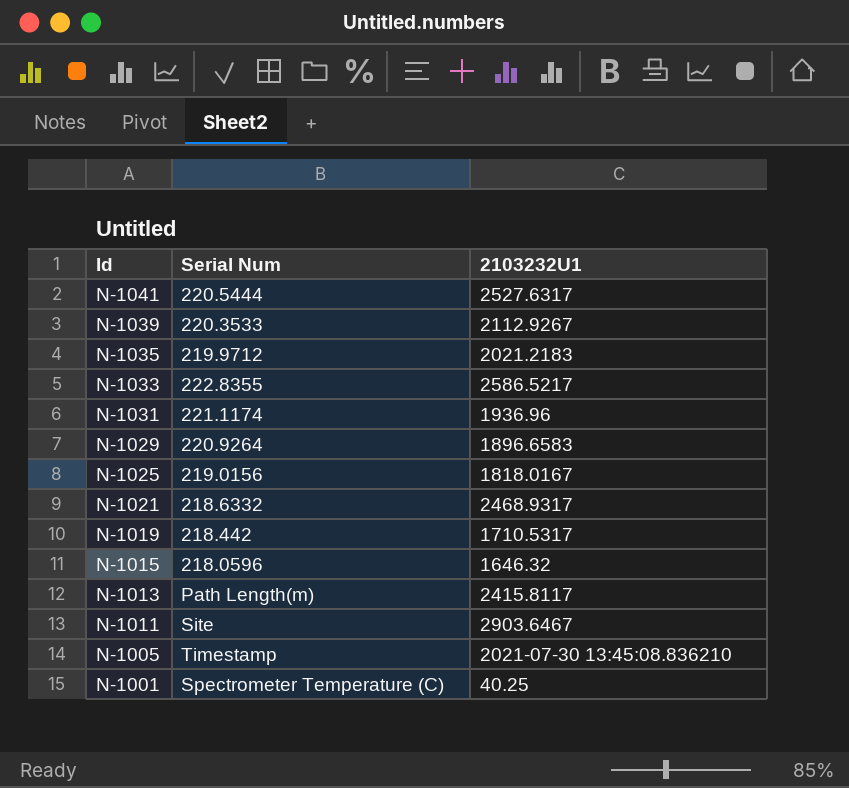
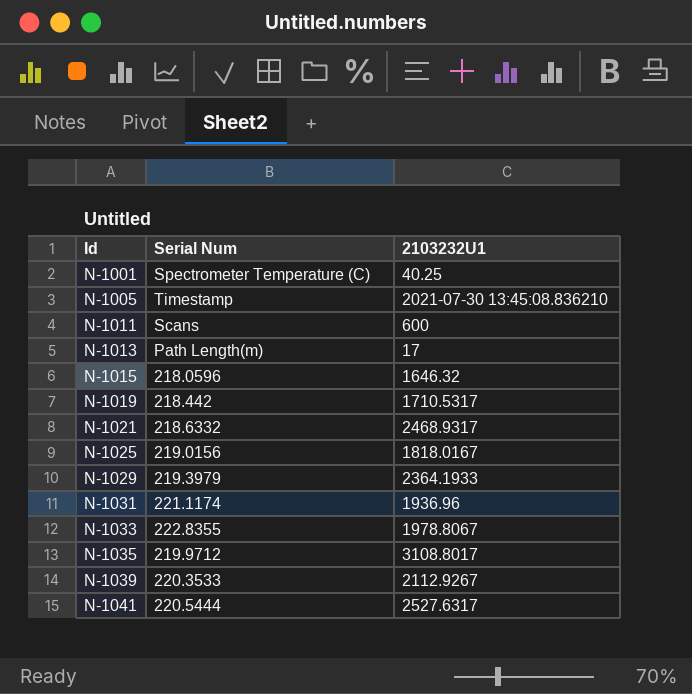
row order: Id descending -> Id ascending
N-1011 | Serial Num: Site -> Scans
N-1011 | 2103232U1: 2903.6467 -> 600
N-1013 | 2103232U1: 2415.8117 -> 17
N-1029 | Serial Num: 220.9264 -> 219.3979
N-1029 | 2103232U1: 1896.6583 -> 2364.1933
N-1033 | 2103232U1: 2586.5217 -> 1978.8067
N-1035 | 2103232U1: 2021.2183 -> 3108.8017

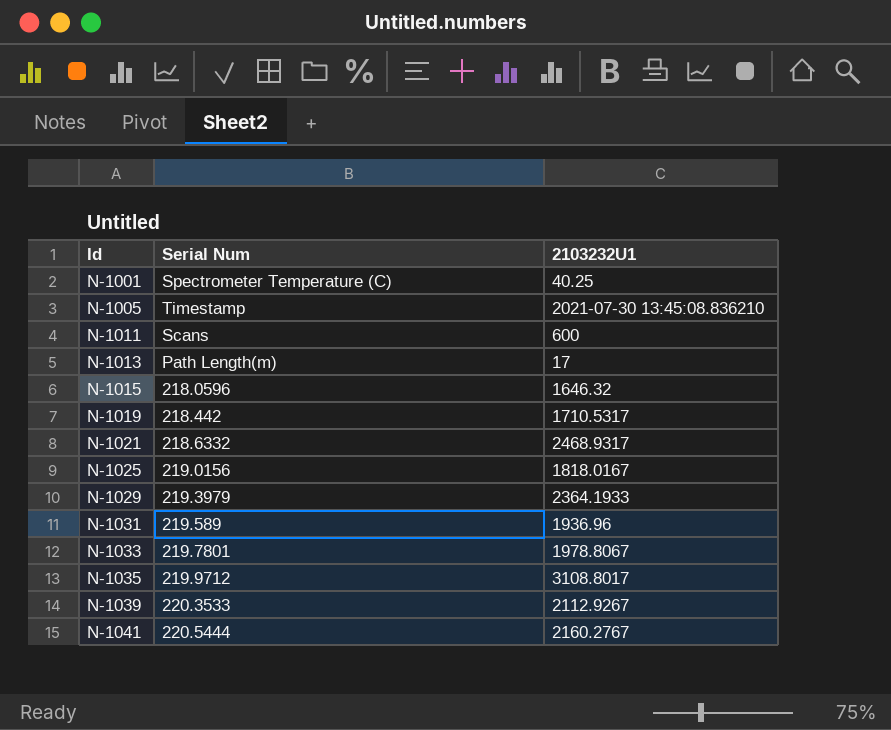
N-1031 | Serial Num: 221.1174 -> 219.589
N-1033 | Serial Num: 222.8355 -> 219.7801
N-1041 | 2103232U1: 2527.6317 -> 2160.2767

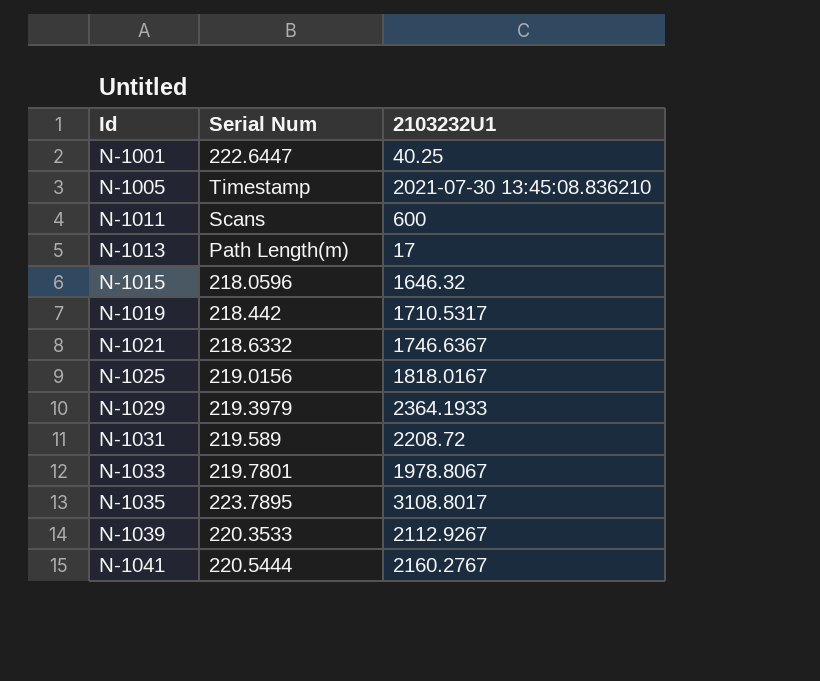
N-1001 | Serial Num: Spectrometer Temperature (C) -> 222.6447
N-1021 | 2103232U1: 2468.9317 -> 1746.6367
N-1031 | 2103232U1: 1936.96 -> 2208.72
N-1035 | Serial Num: 219.9712 -> 223.7895

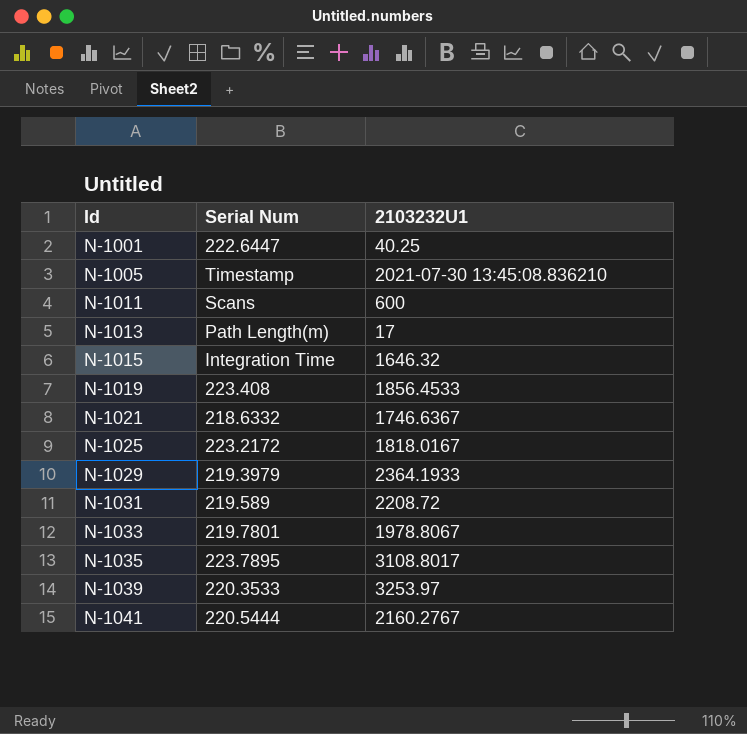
N-1015 | Serial Num: 218.0596 -> Integration Time
N-1019 | Serial Num: 218.442 -> 223.408
N-1019 | 2103232U1: 1710.5317 -> 1856.4533
N-1025 | Serial Num: 219.0156 -> 223.2172
N-1039 | 2103232U1: 2112.9267 -> 3253.97

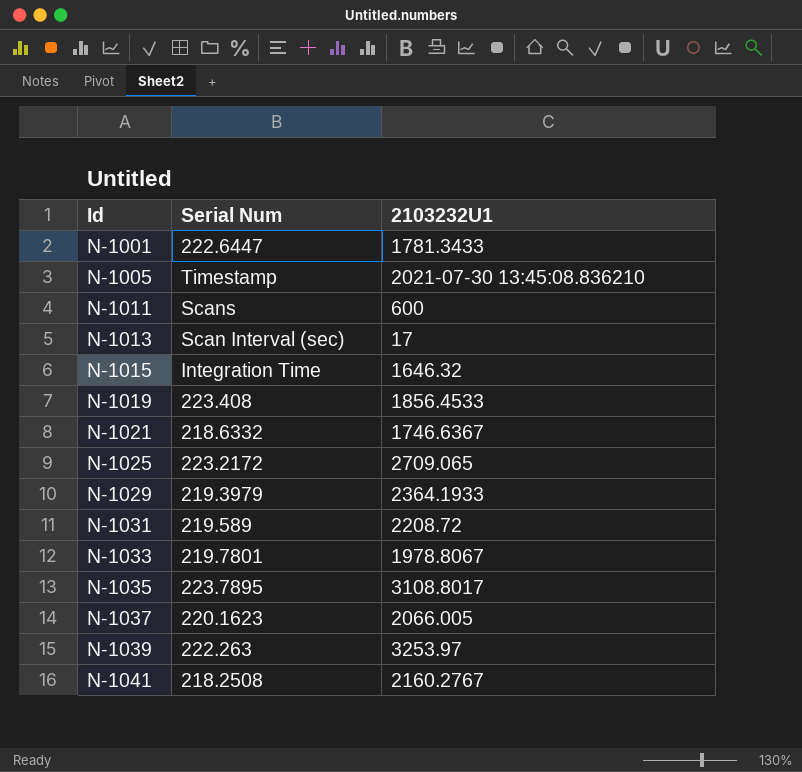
N-1001 | 2103232U1: 40.25 -> 1781.3433
N-1013 | Serial Num: Path Length(m) -> Scan Interval (sec)
N-1025 | 2103232U1: 1818.0167 -> 2709.065
row N-1037: none -> 220.1623 | 2066.005
N-1039 | Serial Num: 220.3533 -> 222.263
N-1041 | Serial Num: 220.5444 -> 218.2508

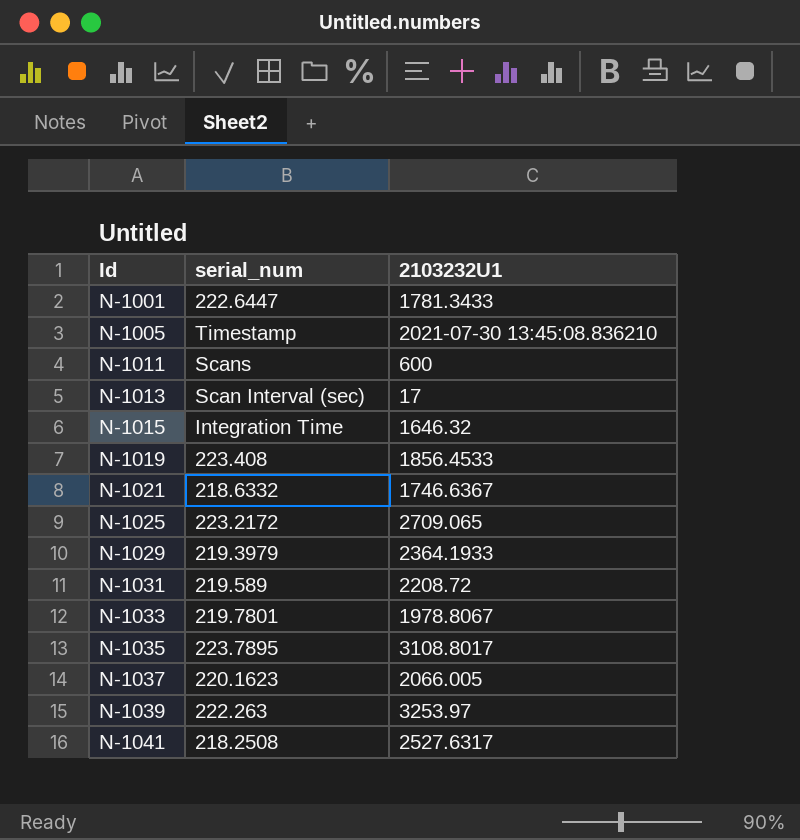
column name: Serial Num -> serial_num
N-1041 | 2103232U1: 2160.2767 -> 2527.6317

